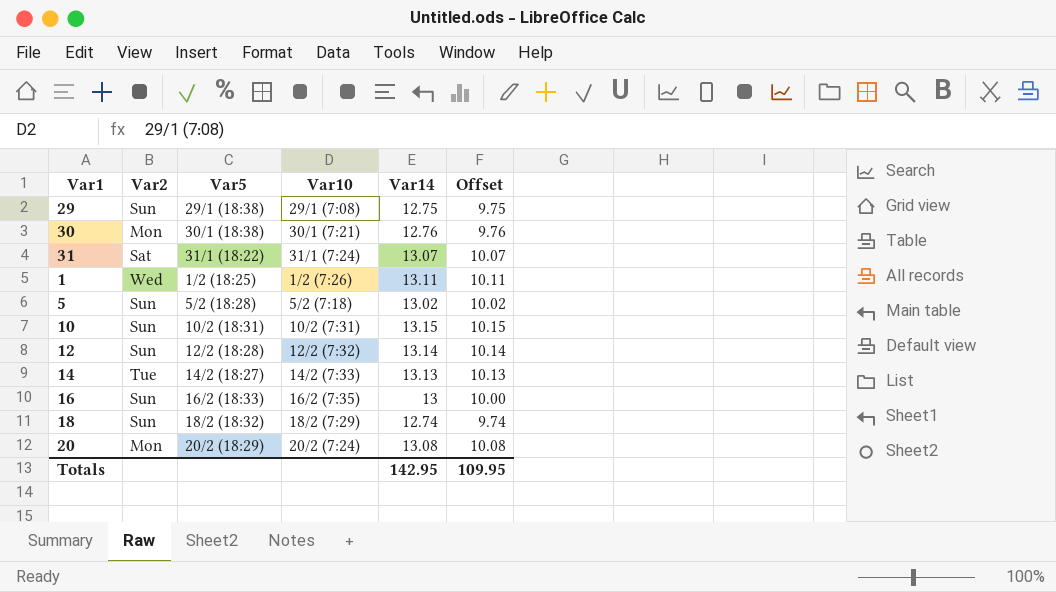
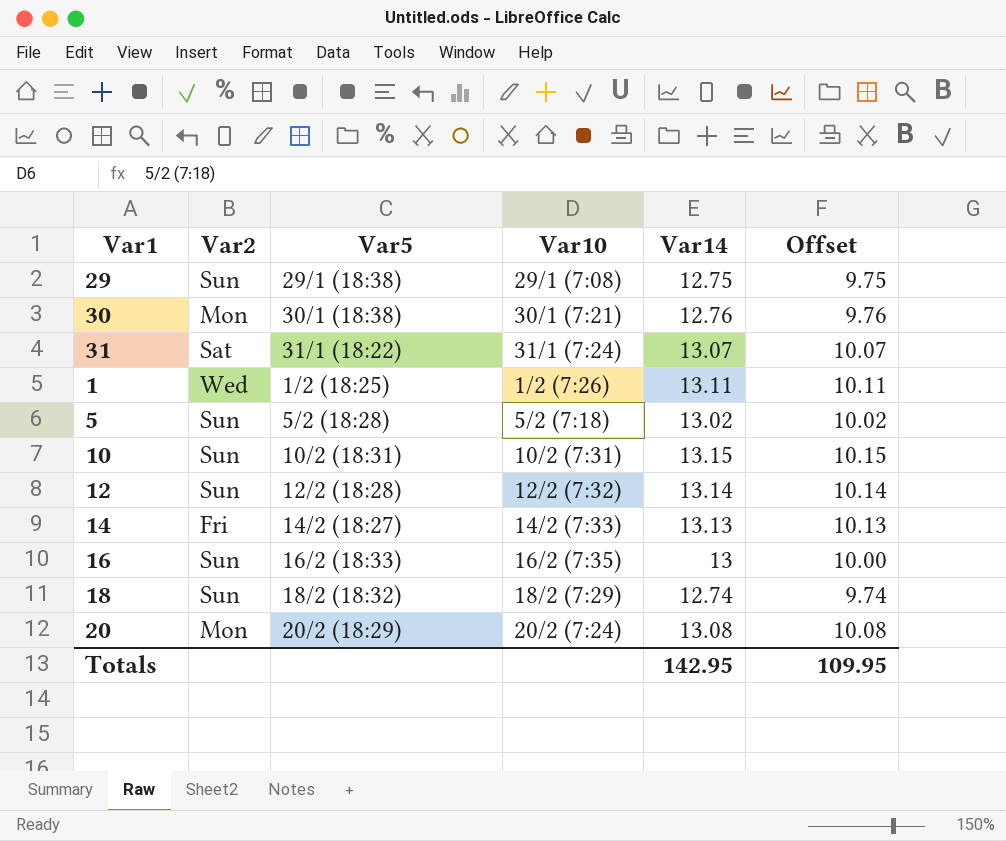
14 | Var2: Tue -> Fri

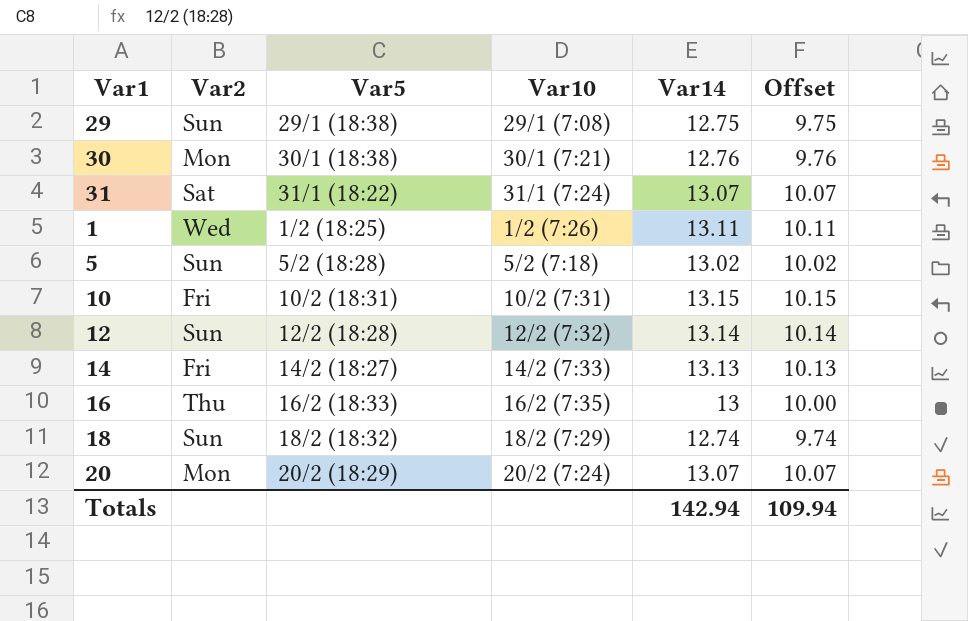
10 | Var2: Sun -> Fri
16 | Var2: Sun -> Thu
20 | Var14: 13.08 -> 13.07
20 | Offset: 10.08 -> 10.07
Totals | Var14: 142.95 -> 142.94
Totals | Offset: 109.95 -> 109.94

